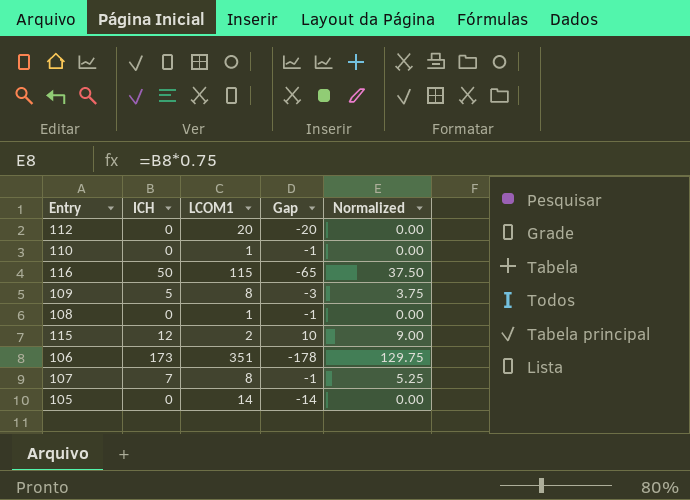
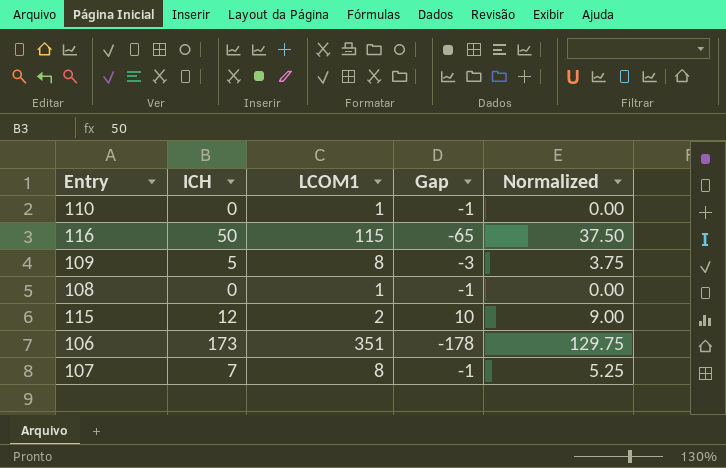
row 112: 0 | 20 | -20 | 0.00 -> none
row 105: 0 | 14 | -14 | 0.00 -> none

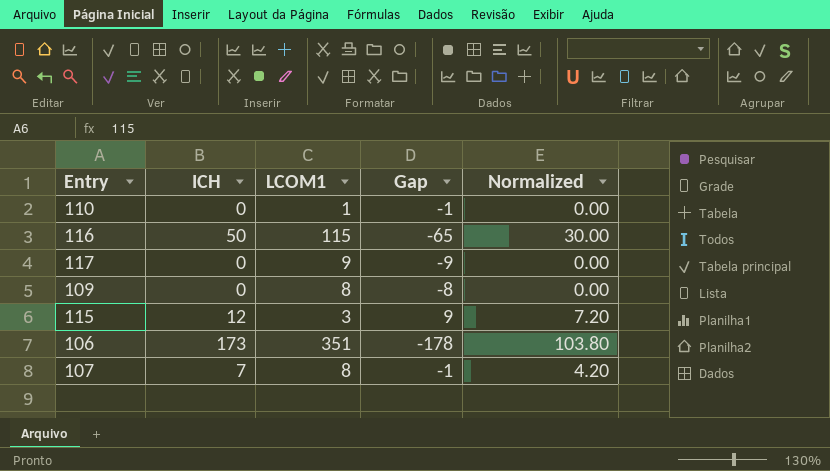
column Normalized | formula: [ICH] * 0.75 -> [ICH] * 0.6
row 108: 0 | 1 | -1 | 0.00 -> none
row 117: none -> 0 | 9 | -9 | 0.00
109 | ICH: 5 -> 0
109 | Gap: -3 -> -8
115 | LCOM1: 2 -> 3
115 | Gap: 10 -> 9

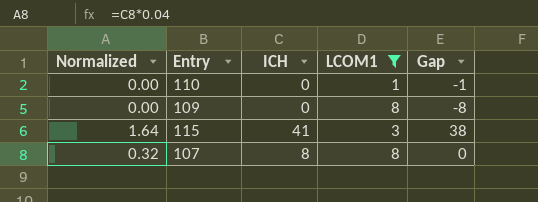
filter: none -> LCOM1 <= 8
column Normalized | formula: [ICH] * 0.6 -> [ICH] * 0.04
column Normalized | position: 5 -> 1
115 | ICH: 12 -> 41
115 | Gap: 9 -> 38
107 | ICH: 7 -> 8
107 | Gap: -1 -> 0

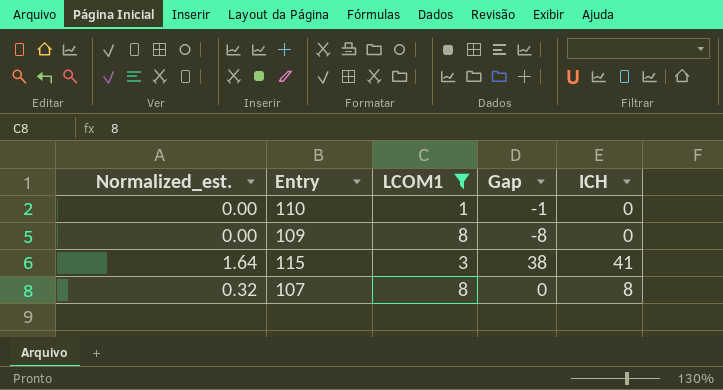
column name: Normalized -> Normalized_est.
column ICH | position: 3 -> 5

